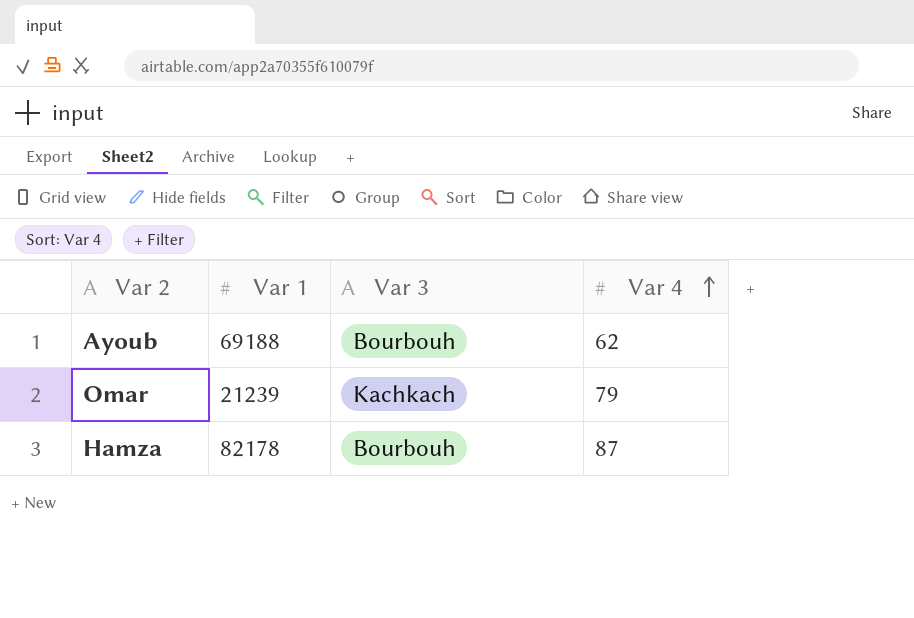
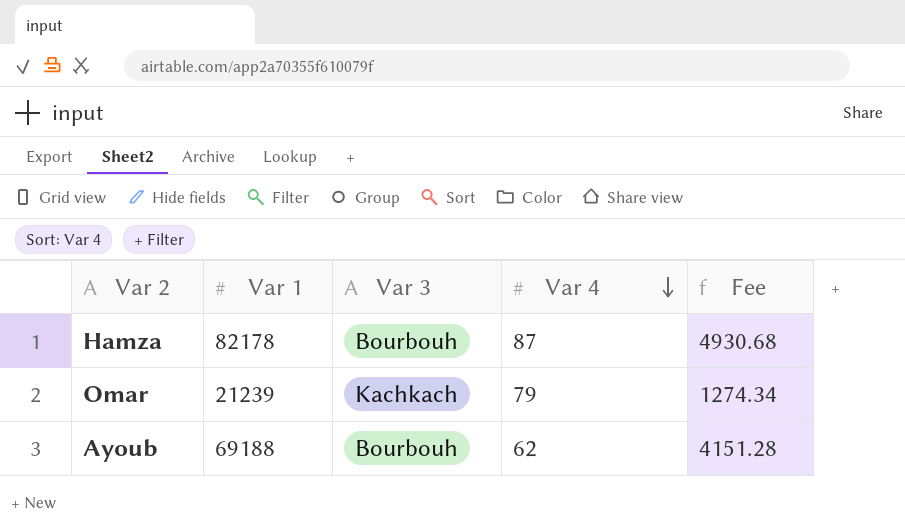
row order: Var 4 ascending -> Var 4 descending
column Fee | formula: none -> [Var 1] * 0.06

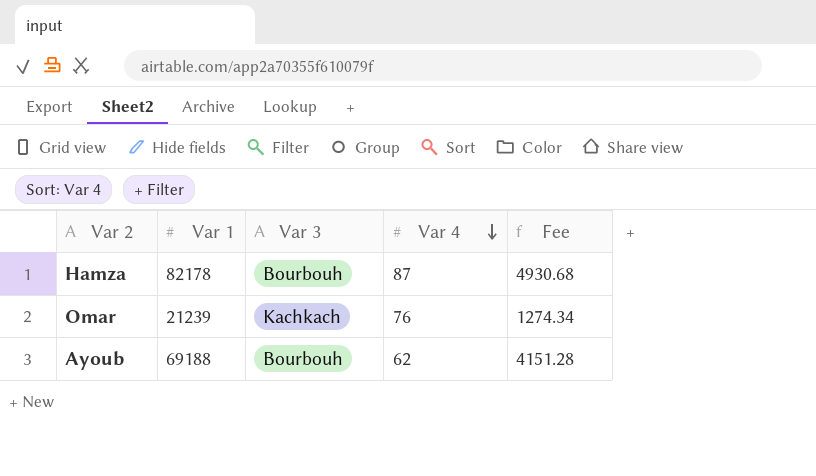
Omar | Var 4: 79 -> 76

